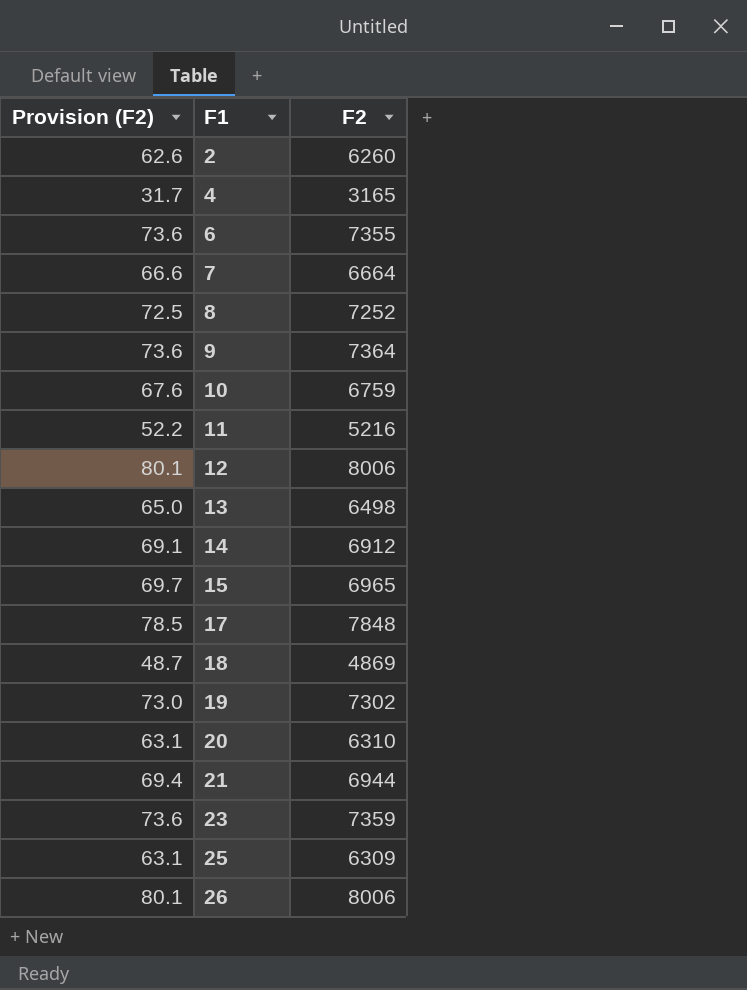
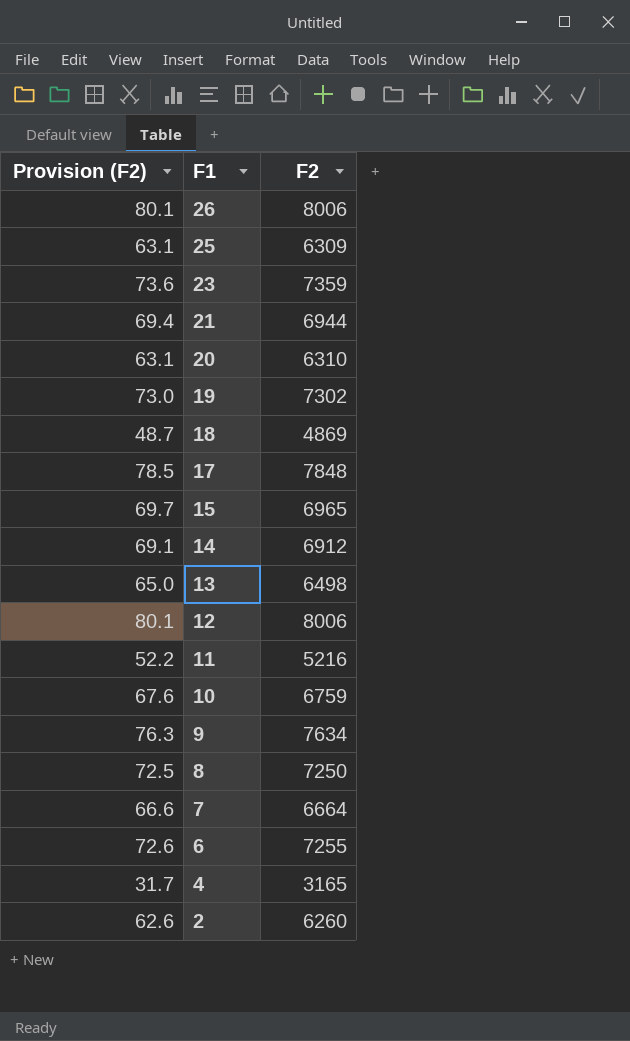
row order: F1 ascending -> F1 descending
9 | Provision (F2): 73.6 -> 76.3
9 | F2: 7364 -> 7634
8 | F2: 7252 -> 7250
6 | Provision (F2): 73.6 -> 72.6
6 | F2: 7355 -> 7255

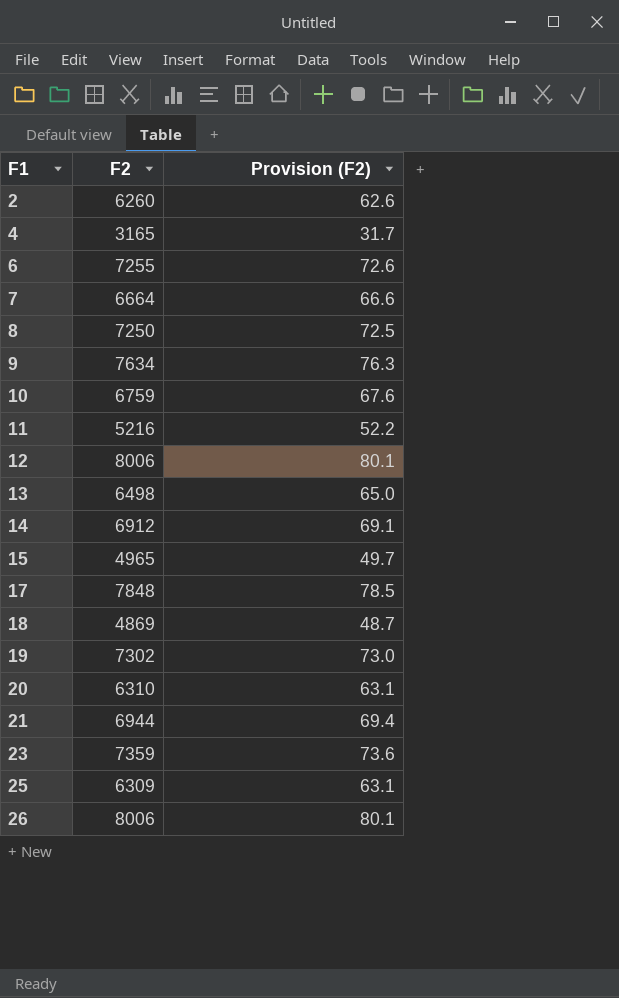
row order: F1 descending -> F1 ascending
column Provision (F2) | position: 1 -> 3
15 | F2: 6965 -> 4965
15 | Provision (F2): 69.7 -> 49.7

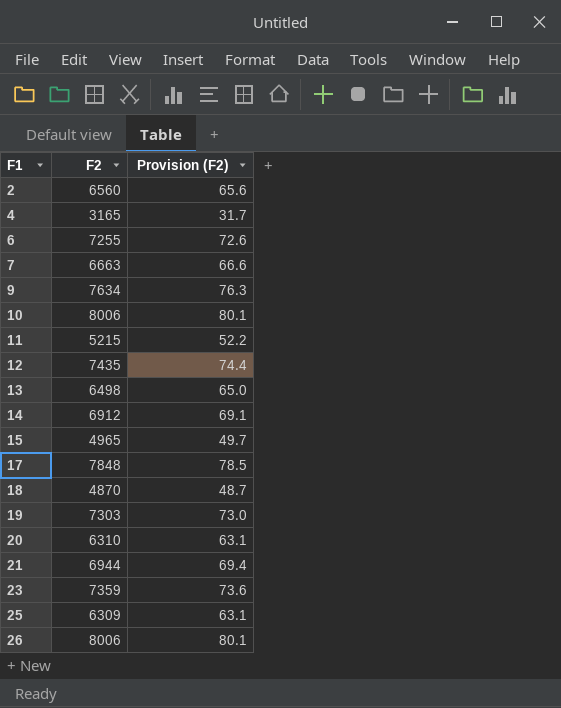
row 8: 7250 | 72.5 -> none
2 | F2: 6260 -> 6560
2 | Provision (F2): 62.6 -> 65.6
7 | F2: 6664 -> 6663
10 | F2: 6759 -> 8006
10 | Provision (F2): 67.6 -> 80.1
11 | F2: 5216 -> 5215
12 | F2: 8006 -> 7435
12 | Provision (F2): 80.1 -> 74.4
18 | F2: 4869 -> 4870
19 | F2: 7302 -> 7303

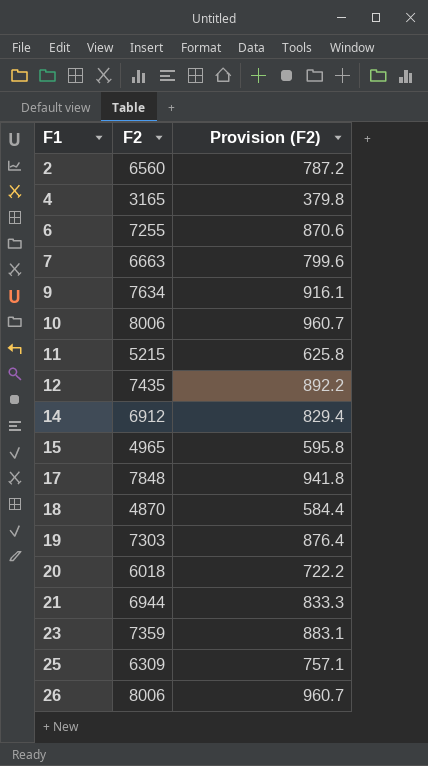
column Provision (F2) | formula: [F2] * 0.01 -> [F2] * 0.12
row 13: 6498 | 65.0 -> none
20 | F2: 6310 -> 6018

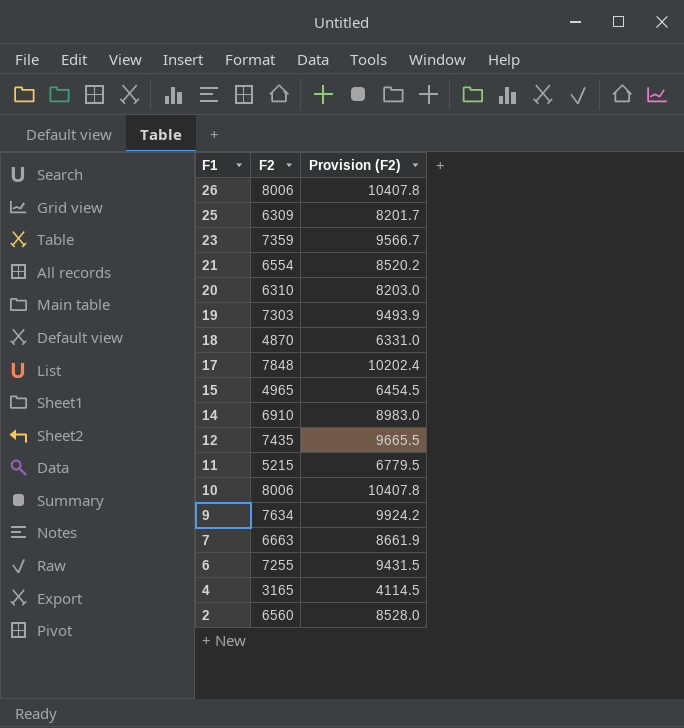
row order: F1 ascending -> F1 descending
column Provision (F2) | formula: [F2] * 0.12 -> [F2] * 1.3
21 | F2: 6944 -> 6554
20 | F2: 6018 -> 6310
14 | F2: 6912 -> 6910

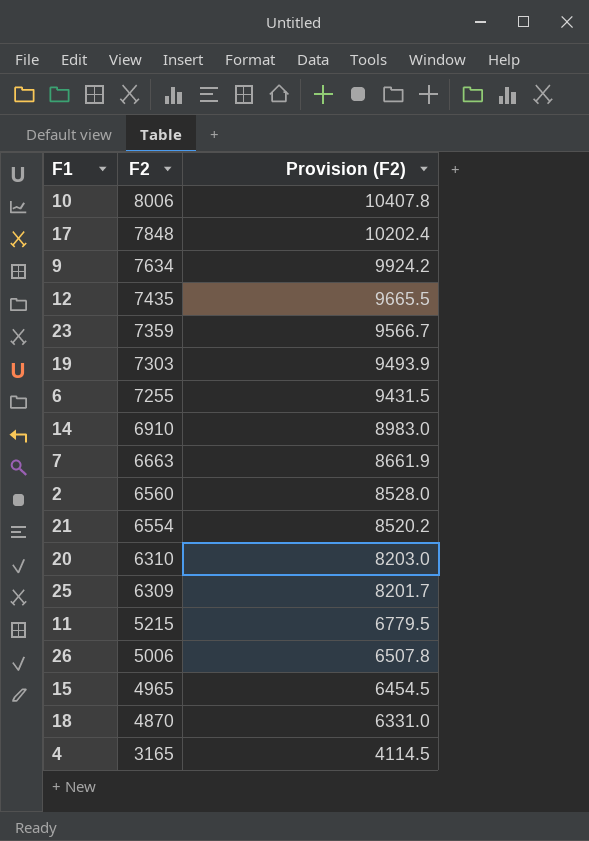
row order: F1 descending -> F2 descending
26 | F2: 8006 -> 5006
26 | Provision (F2): 10407.8 -> 6507.8

